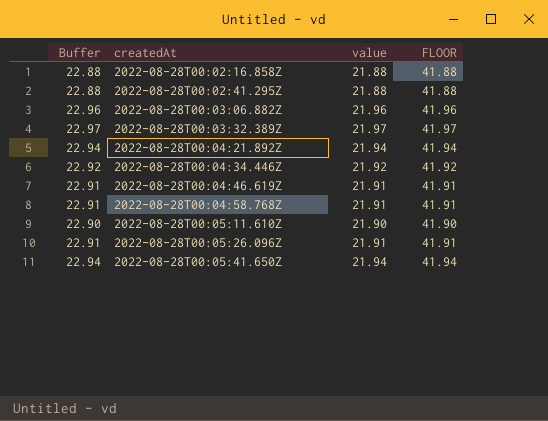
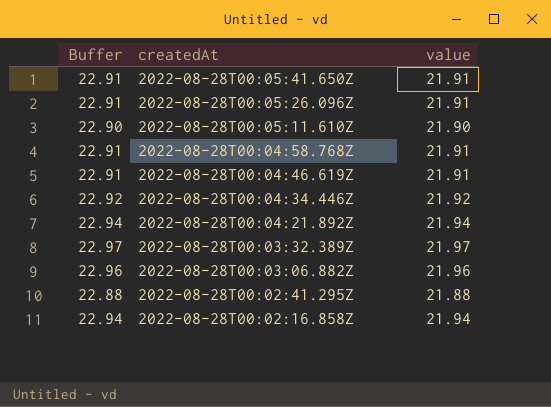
row order: createdAt ascending -> createdAt descending
column FLOOR | formula: [value] + 20 -> none
2022-08-28T00:05:41.650Z | Buffer: 22.94 -> 22.91
2022-08-28T00:05:41.650Z | value: 21.94 -> 21.91
2022-08-28T00:02:16.858Z | Buffer: 22.88 -> 22.94
2022-08-28T00:02:16.858Z | value: 21.88 -> 21.94

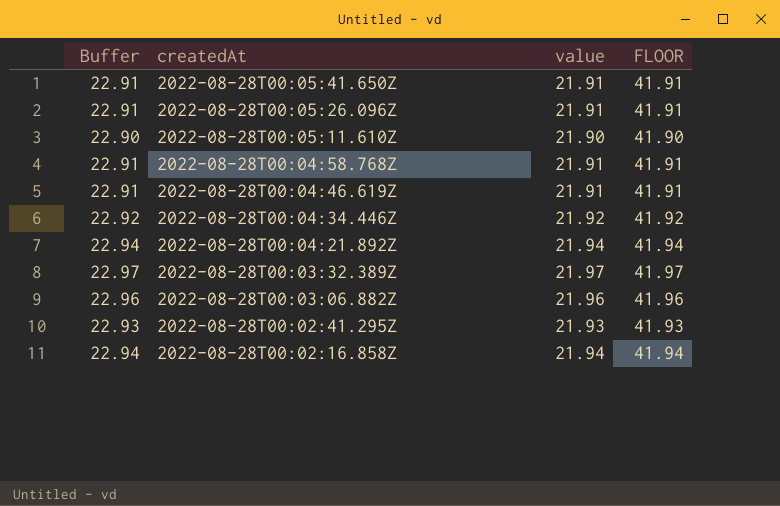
column FLOOR | formula: none -> [value] + 20
2022-08-28T00:02:41.295Z | Buffer: 22.88 -> 22.93
2022-08-28T00:02:41.295Z | value: 21.88 -> 21.93

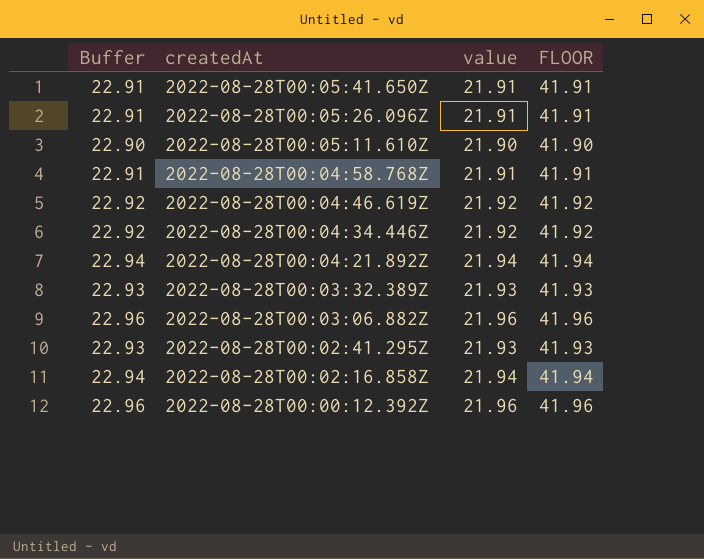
2022-08-28T00:04:46.619Z | Buffer: 22.91 -> 22.92
2022-08-28T00:04:46.619Z | value: 21.91 -> 21.92
2022-08-28T00:04:46.619Z | FLOOR: 41.91 -> 41.92
2022-08-28T00:03:32.389Z | Buffer: 22.97 -> 22.93
2022-08-28T00:03:32.389Z | value: 21.97 -> 21.93
2022-08-28T00:03:32.389Z | FLOOR: 41.97 -> 41.93
row 2022-08-28T00:00:12.392Z: none -> 22.96 | 21.96 | 41.96

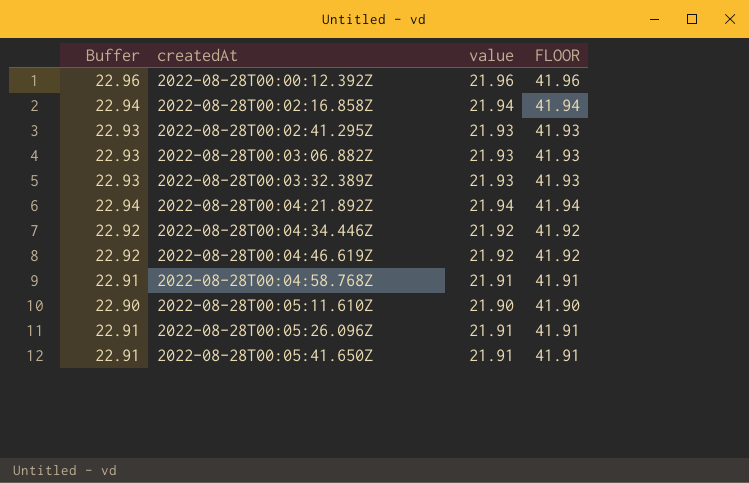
row order: createdAt descending -> createdAt ascending
2022-08-28T00:03:06.882Z | Buffer: 22.96 -> 22.93
2022-08-28T00:03:06.882Z | value: 21.96 -> 21.93
2022-08-28T00:03:06.882Z | FLOOR: 41.96 -> 41.93

